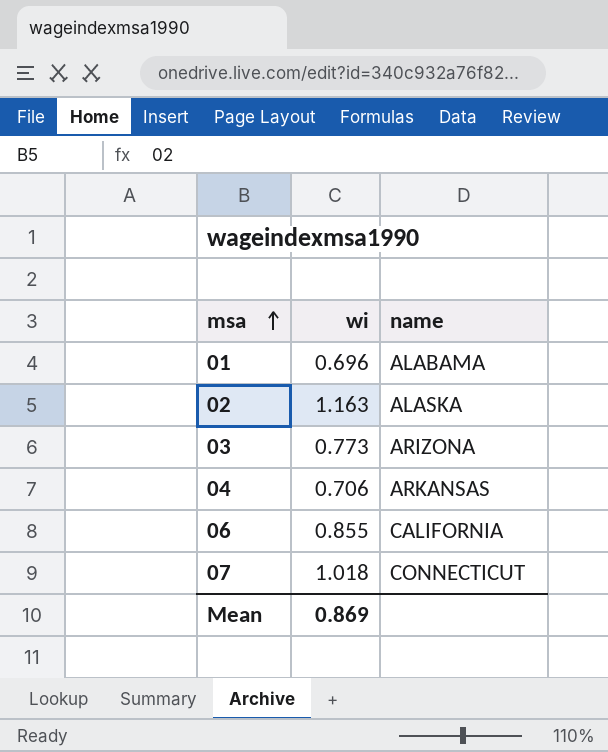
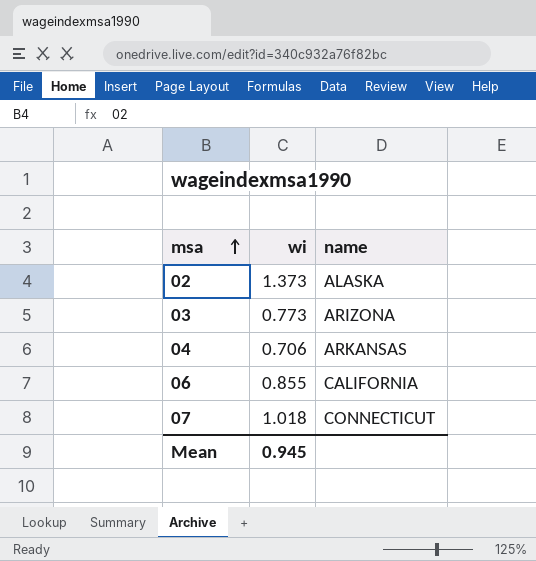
row 01: 0.696 | ALABAMA -> none
02 | wi: 1.163 -> 1.373
Mean | wi: 0.869 -> 0.945

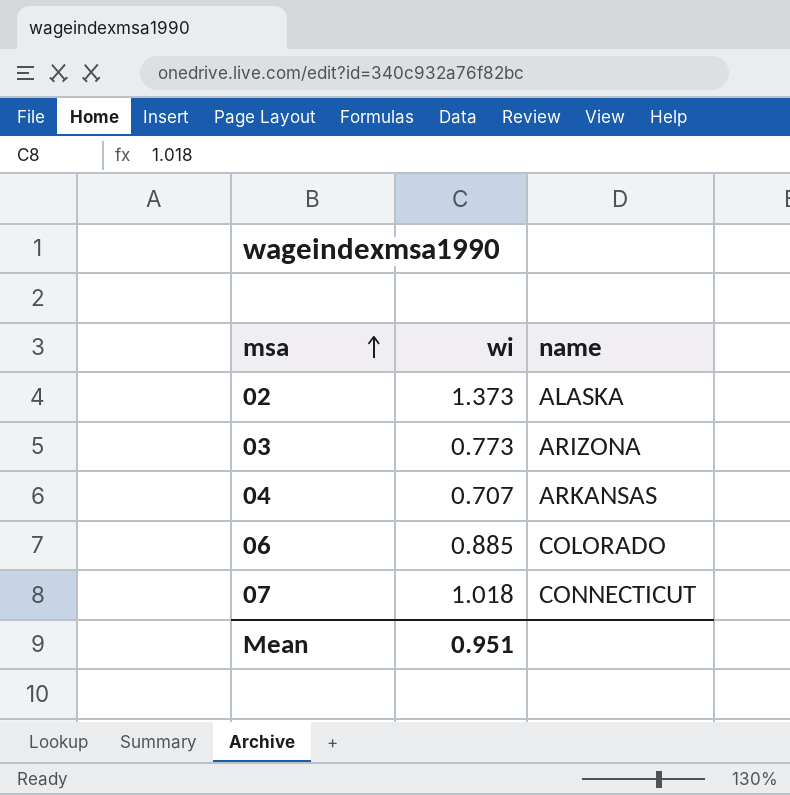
04 | wi: 0.706 -> 0.707
06 | wi: 0.855 -> 0.885
06 | name: CALIFORNIA -> COLORADO
Mean | wi: 0.945 -> 0.951

